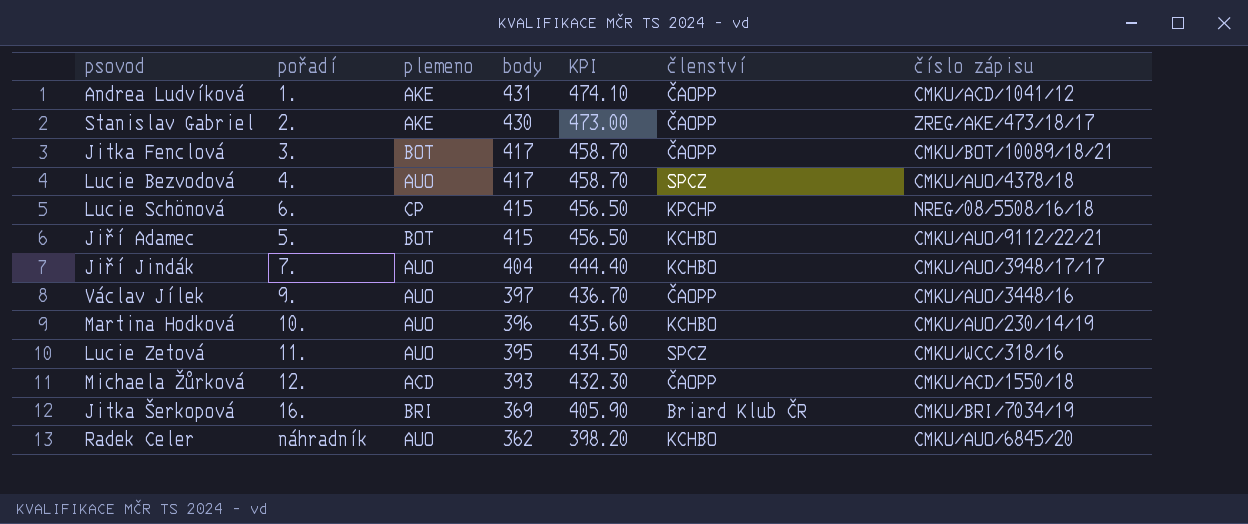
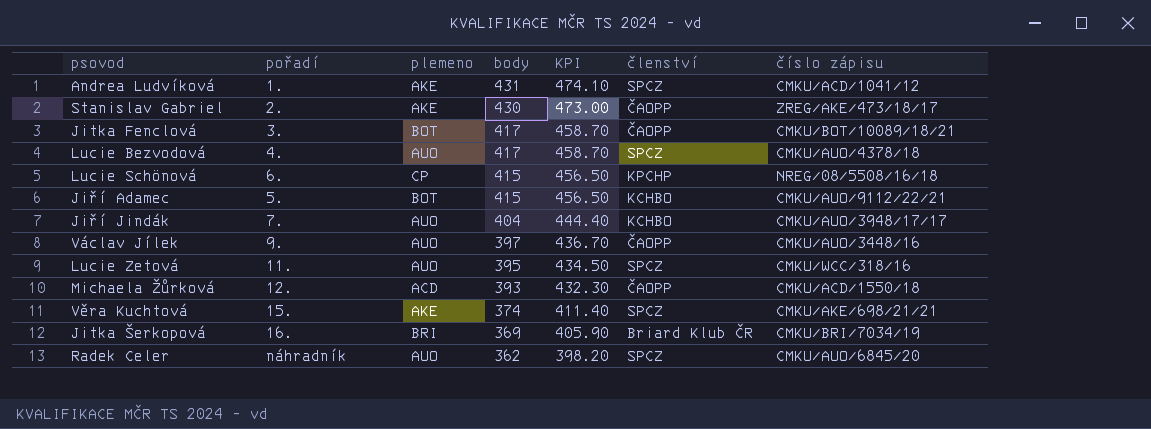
row Martina Hodková: 10. | AUO | 396 | 435.60 | KCHBO | CMKU/AUO/230/14/19 -> none
Andrea Ludvíková | členství: ČAOPP -> SPCZ
row Věra Kuchtová: none -> 15. | AKE | 374 | 411.40 | SPCZ | CMKU/AKE/698/21/21
Radek Celer | členství: KCHBO -> SPCZ

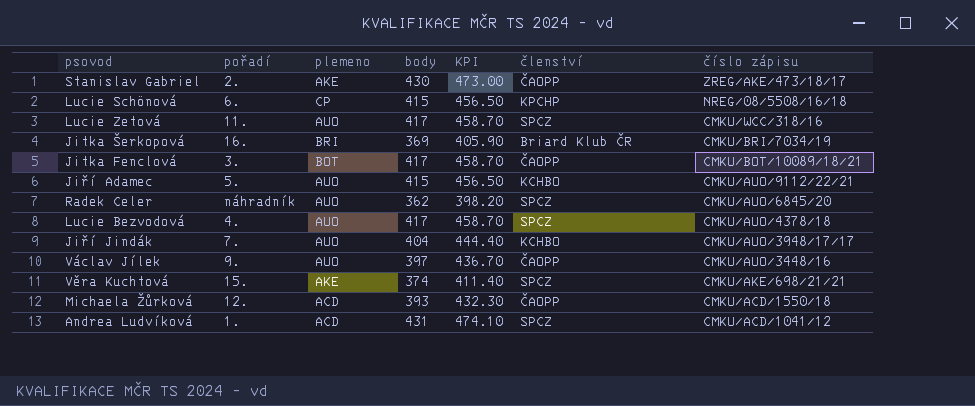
row order: body descending -> číslo zápisu descending
Lucie Zetová | body: 395 -> 417
Lucie Zetová | KPI: 434.50 -> 458.70
Jiří Adamec | plemeno: BOT -> AUO
Andrea Ludvíková | plemeno: AKE -> ACD

